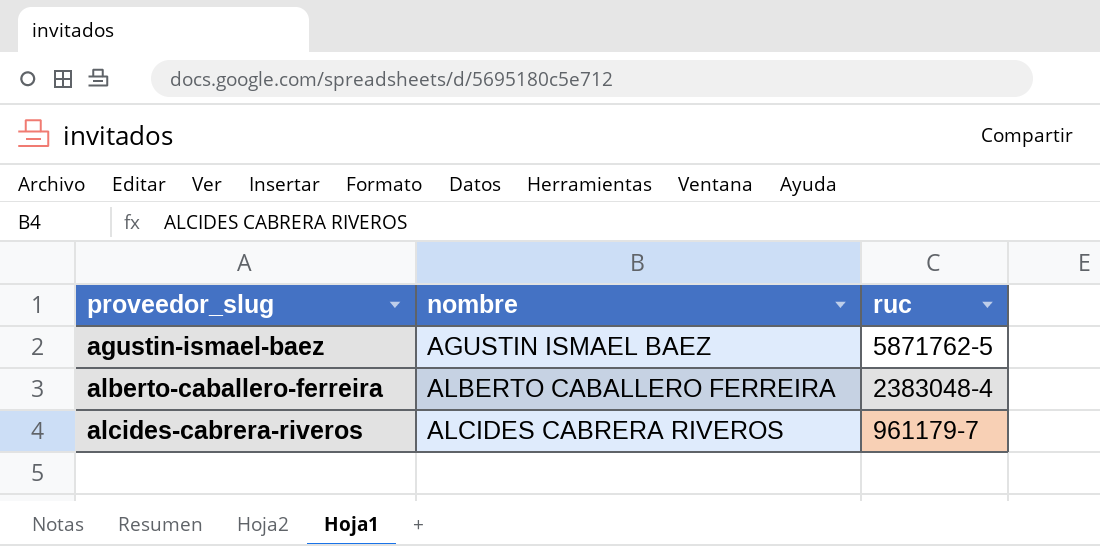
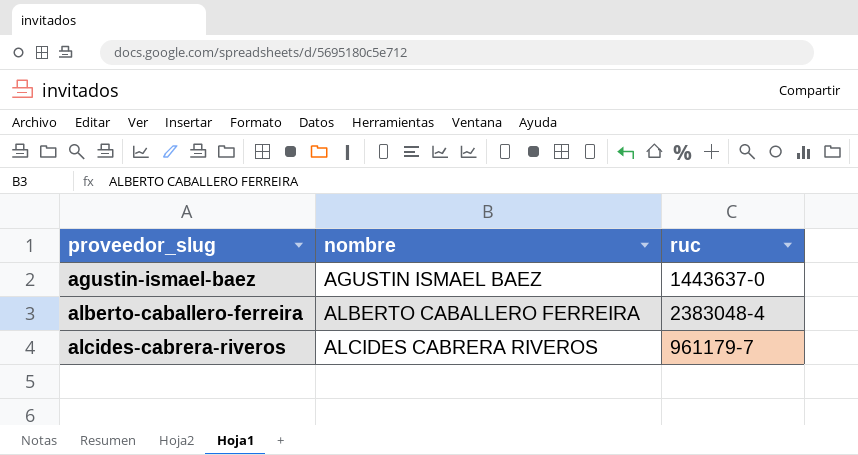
agustin-ismael-baez | ruc: 5871762-5 -> 1443637-0

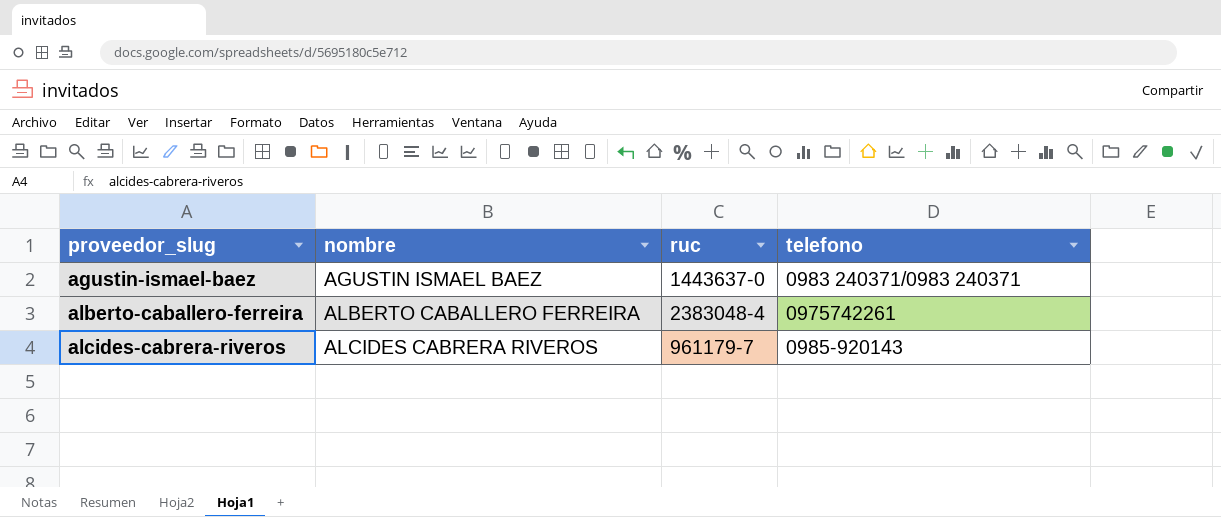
column telefono | position: none -> 4

